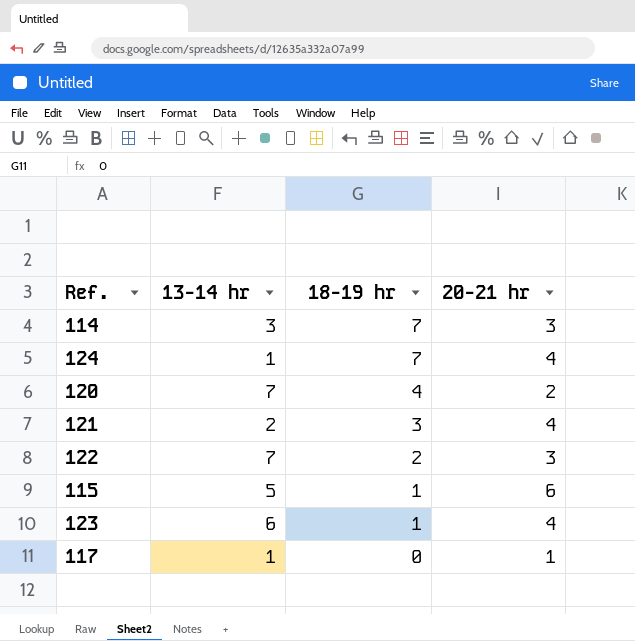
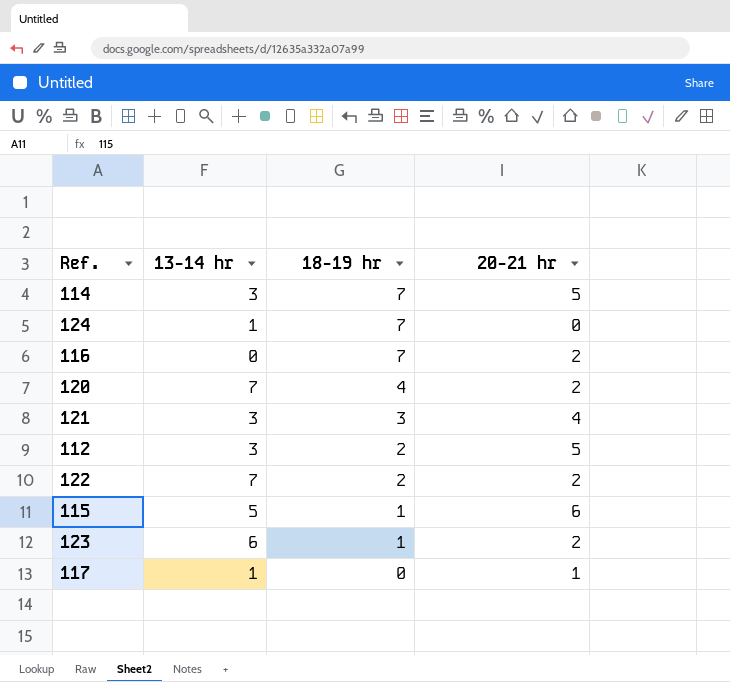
114 | 20-21 hr: 3 -> 5
124 | 20-21 hr: 4 -> 0
row 116: none -> 0 | 7 | 2
121 | 13-14 hr: 2 -> 3
row 112: none -> 3 | 2 | 5
122 | 20-21 hr: 3 -> 2
123 | 20-21 hr: 4 -> 2

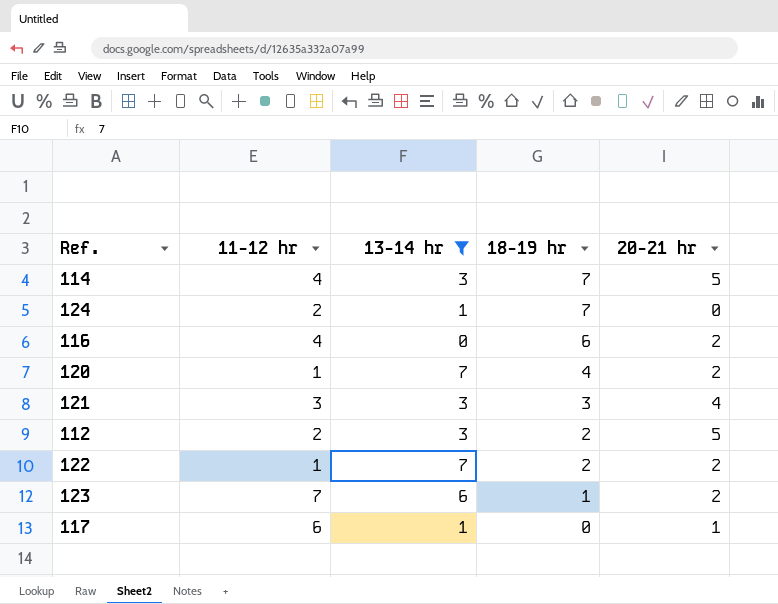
filter: none -> 13-14 hr != 5
column 11-12 hr | position: none -> 2
116 | 18-19 hr: 7 -> 6

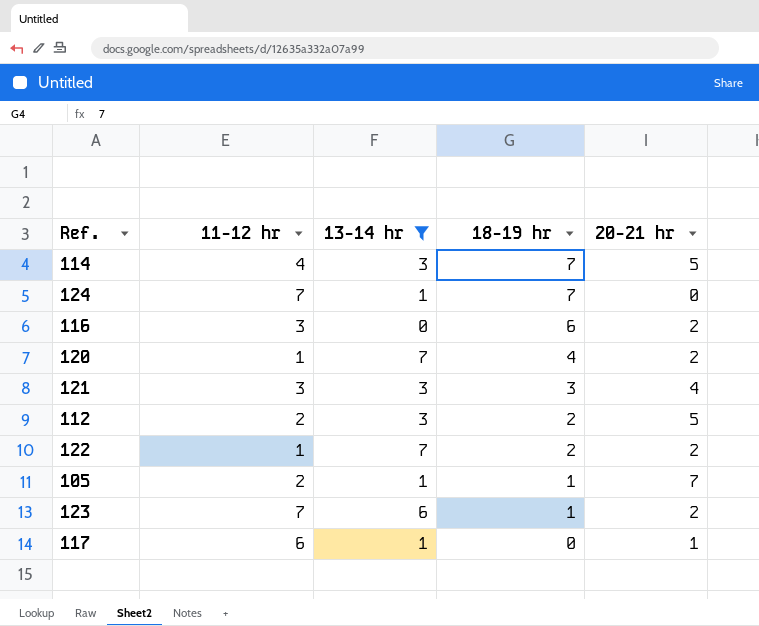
124 | 11-12 hr: 2 -> 7
116 | 11-12 hr: 4 -> 3
row 105: none -> 2 | 1 | 1 | 7

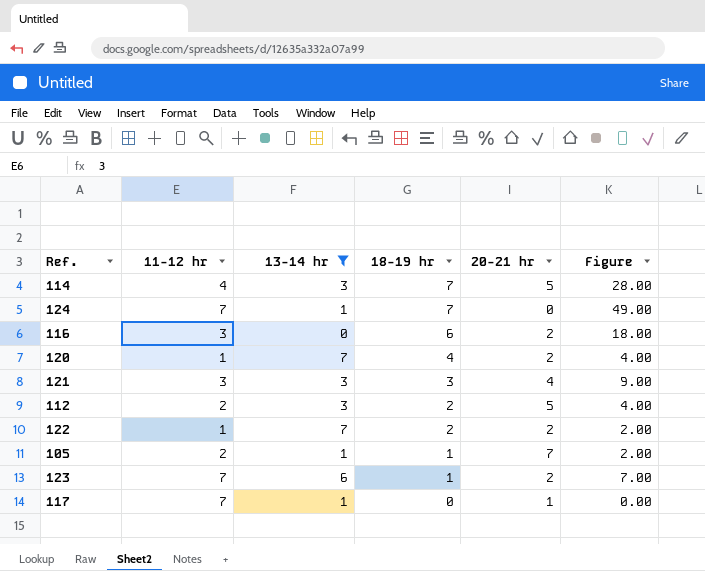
column Figure | formula: none -> [11-12 hr] * [18-19 hr]
117 | 11-12 hr: 6 -> 7

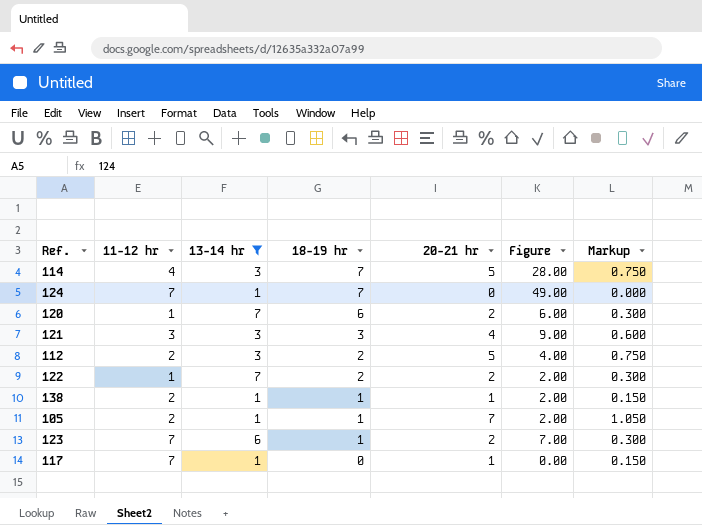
column Markup | formula: none -> [20-21 hr] * 0.15
row 116: 3 | 0 | 6 | 2 | 18.00 -> none
120 | 18-19 hr: 4 -> 6
120 | Figure: 4.00 -> 6.00
row 138: none -> 2 | 1 | 1 | 1 | 2.00 | 0.150

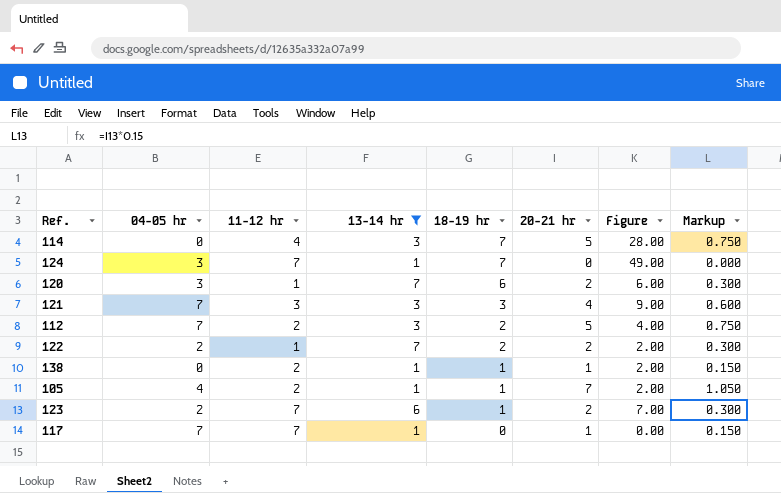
column 04-05 hr | position: none -> 2

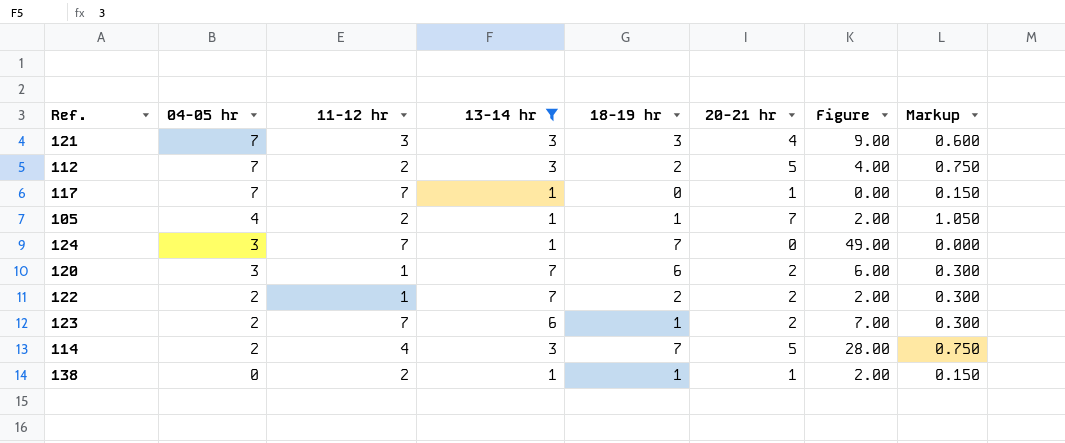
row order: 18-19 hr descending -> 04-05 hr descending
114 | 04-05 hr: 0 -> 2

